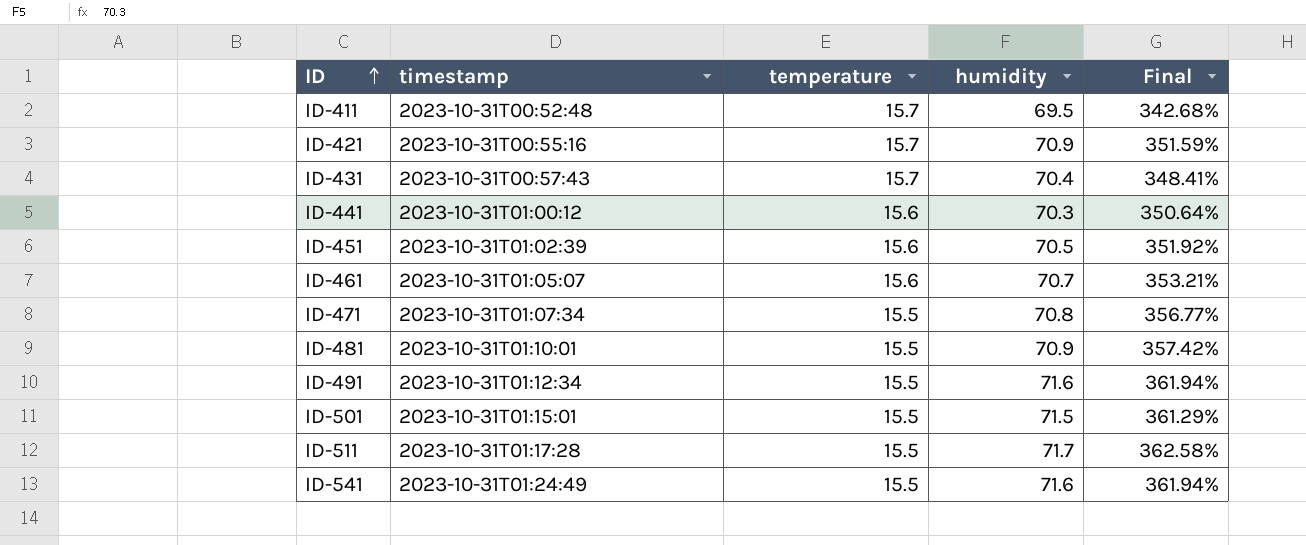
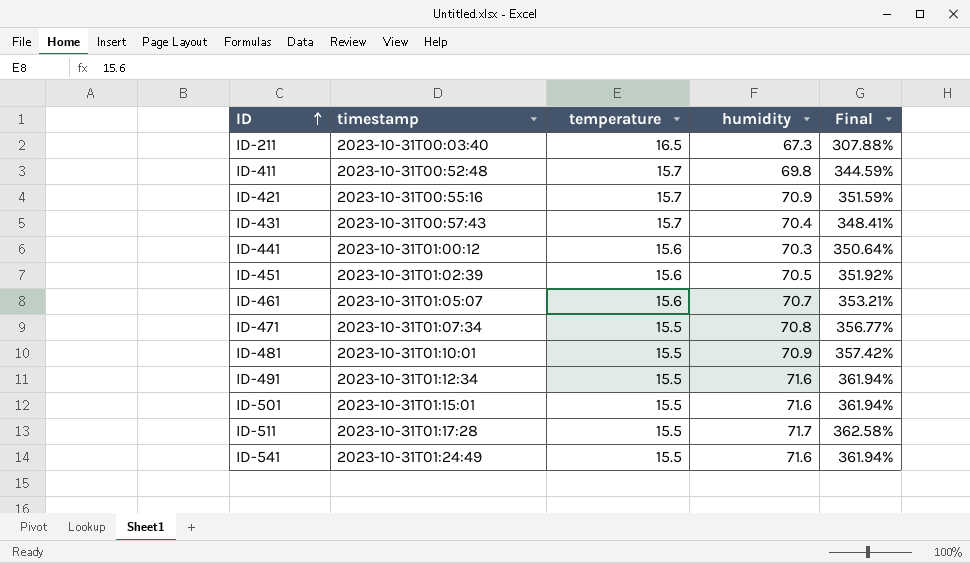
row ID-211: none -> 2023-10-31T00:03:40 | 16.5 | 67.3 | 307.88%
ID-411 | humidity: 69.5 -> 69.8
ID-411 | Final: 342.68% -> 344.59%
ID-501 | humidity: 71.5 -> 71.6
ID-501 | Final: 361.29% -> 361.94%

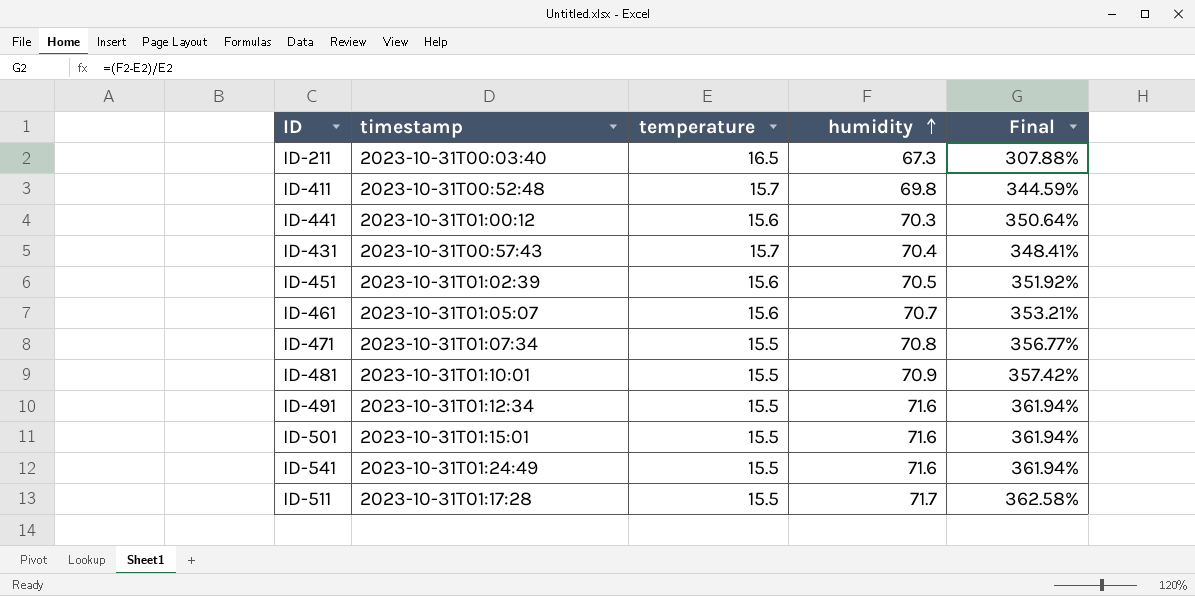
row order: ID ascending -> humidity ascending
row ID-421: 2023-10-31T00:55:16 | 15.7 | 70.9 | 351.59% -> none

